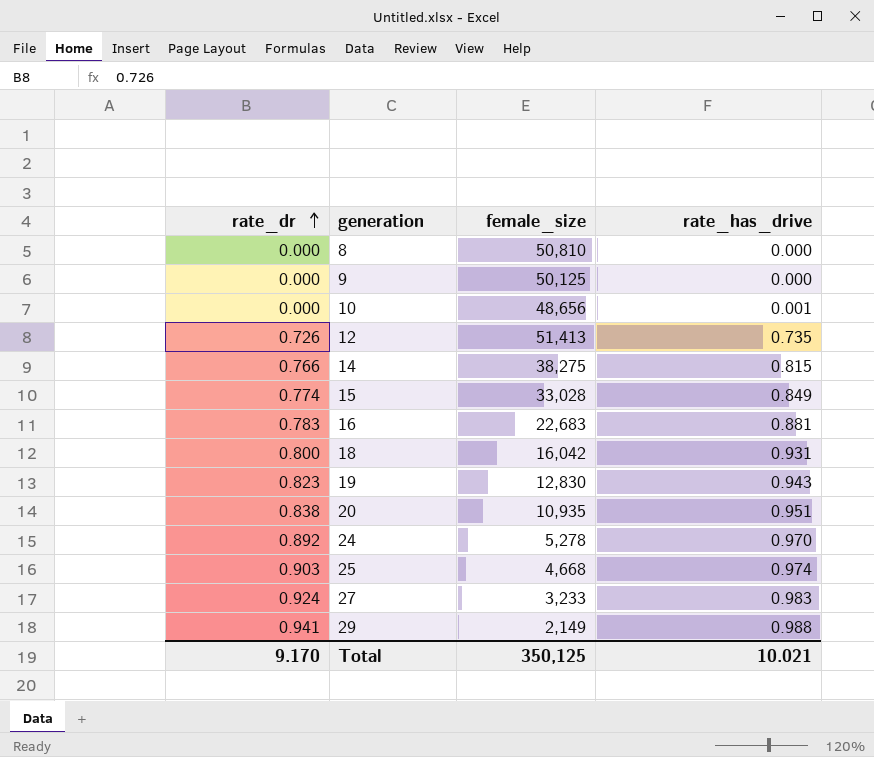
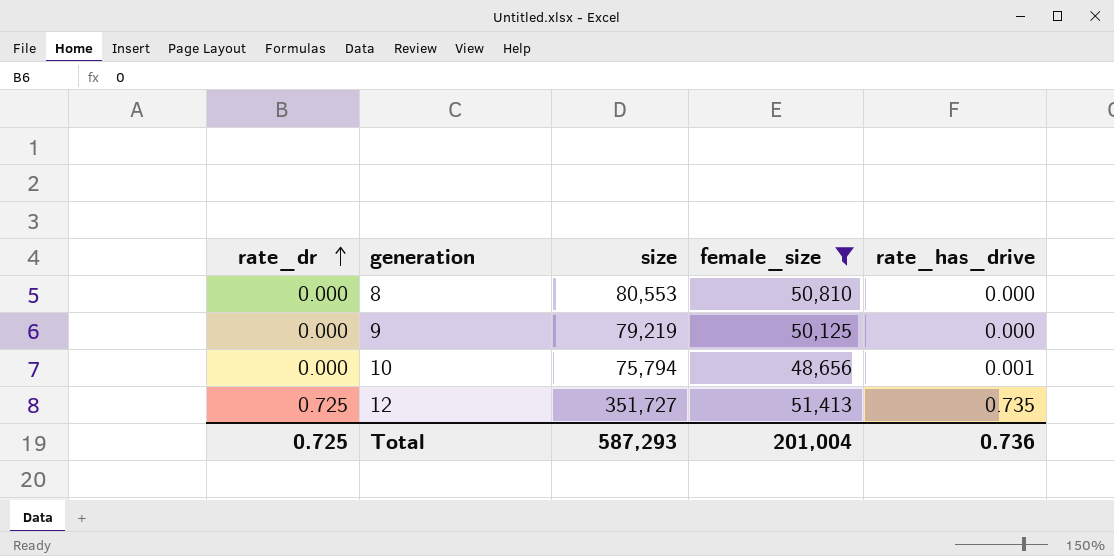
filter: none -> female_size >= 48,656
column size | position: none -> 3
12 | rate_dr: 0.726 -> 0.725
Total | rate_dr: 9.170 -> 0.725
Total | female_size: 350,125 -> 201,004
Total | rate_has_drive: 10.021 -> 0.736

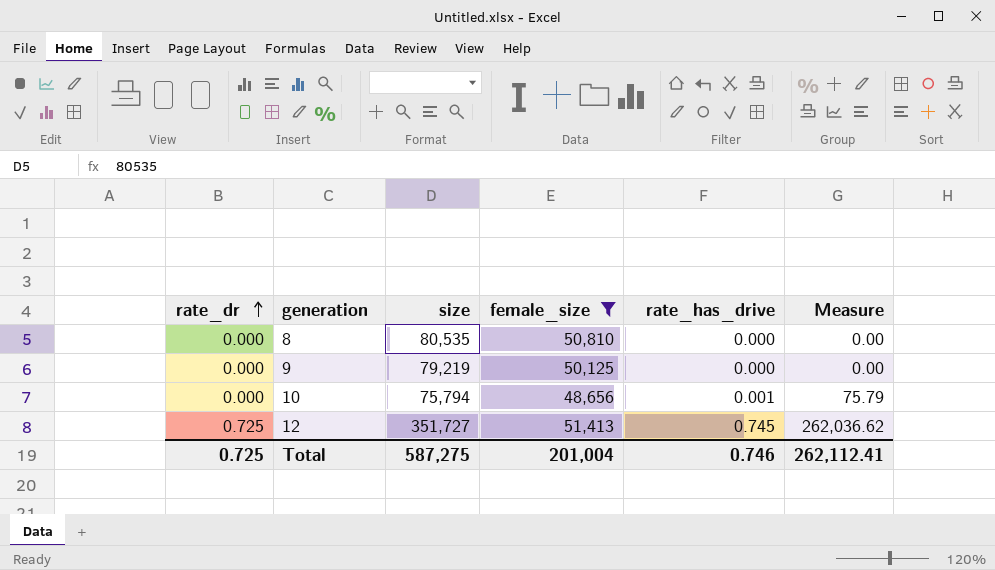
column Measure | formula: none -> [size] * [rate_has_drive]
8 | size: 80,553 -> 80,535
12 | rate_has_drive: 0.735 -> 0.745
Total | size: 587,293 -> 587,275
Total | rate_has_drive: 0.736 -> 0.746

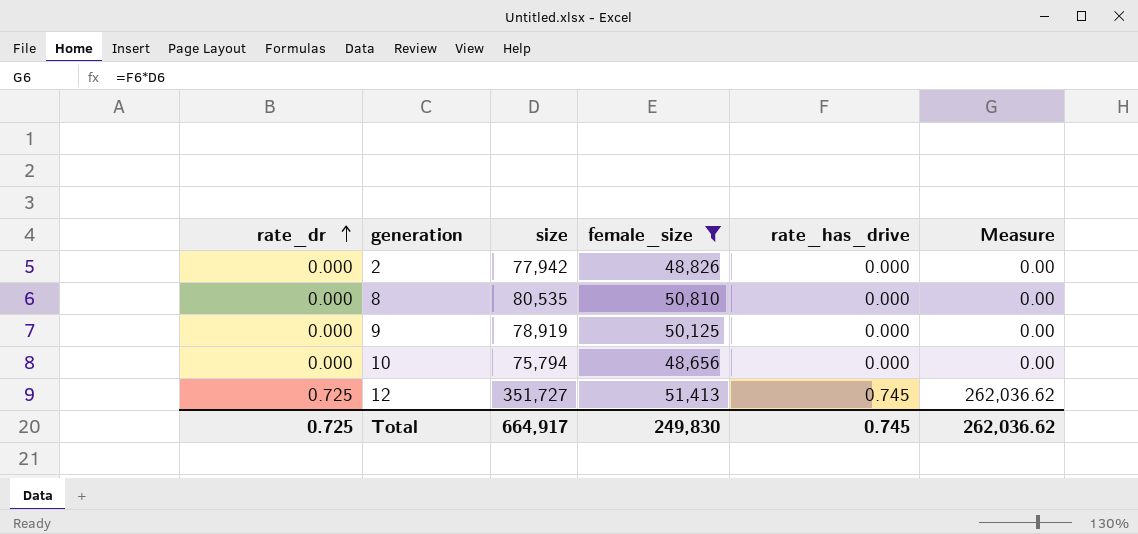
row 2: none -> 0.000 | 77,942 | 48,826 | 0.000 | 0.00
9 | size: 79,219 -> 78,919
10 | rate_has_drive: 0.001 -> 0.000
10 | Measure: 75.79 -> 0.00
Total | size: 587,275 -> 664,917
Total | female_size: 201,004 -> 249,830
Total | rate_has_drive: 0.746 -> 0.745
Total | Measure: 262,112.41 -> 262,036.62

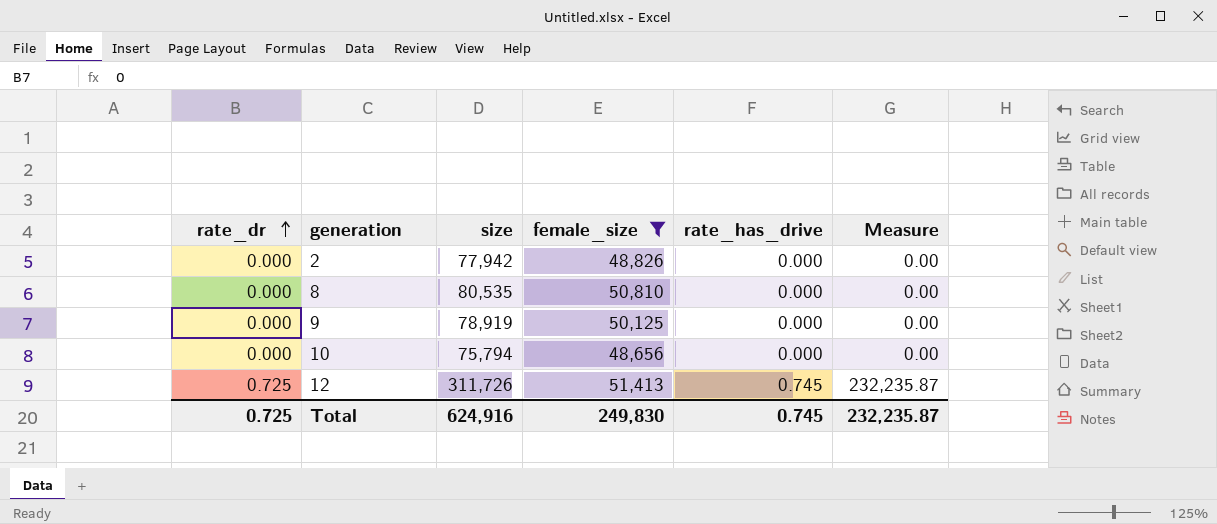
12 | size: 351,727 -> 311,726
12 | Measure: 262,036.62 -> 232,235.87
Total | size: 664,917 -> 624,916
Total | Measure: 262,036.62 -> 232,235.87

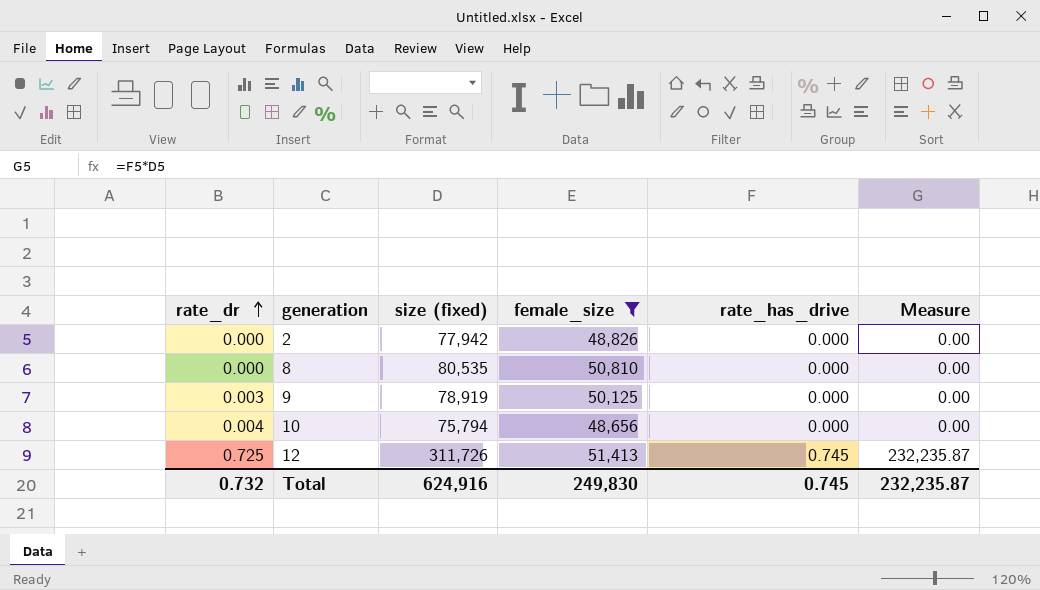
column name: size -> size (fixed)
9 | rate_dr: 0.000 -> 0.003
10 | rate_dr: 0.000 -> 0.004
Total | rate_dr: 0.725 -> 0.732

